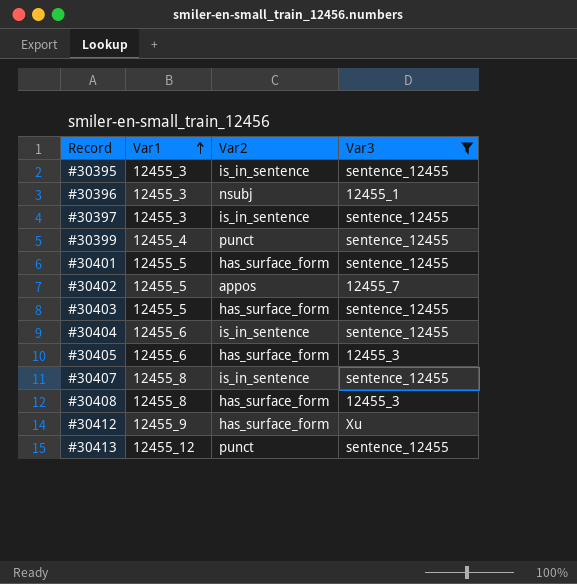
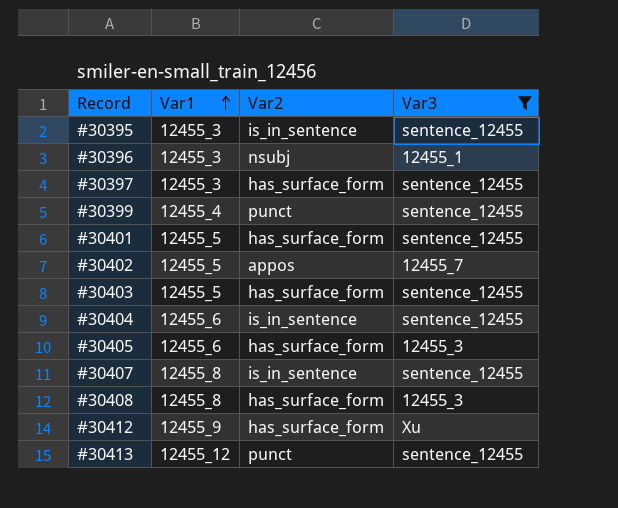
#30397 | Var2: is_in_sentence -> has_surface_form

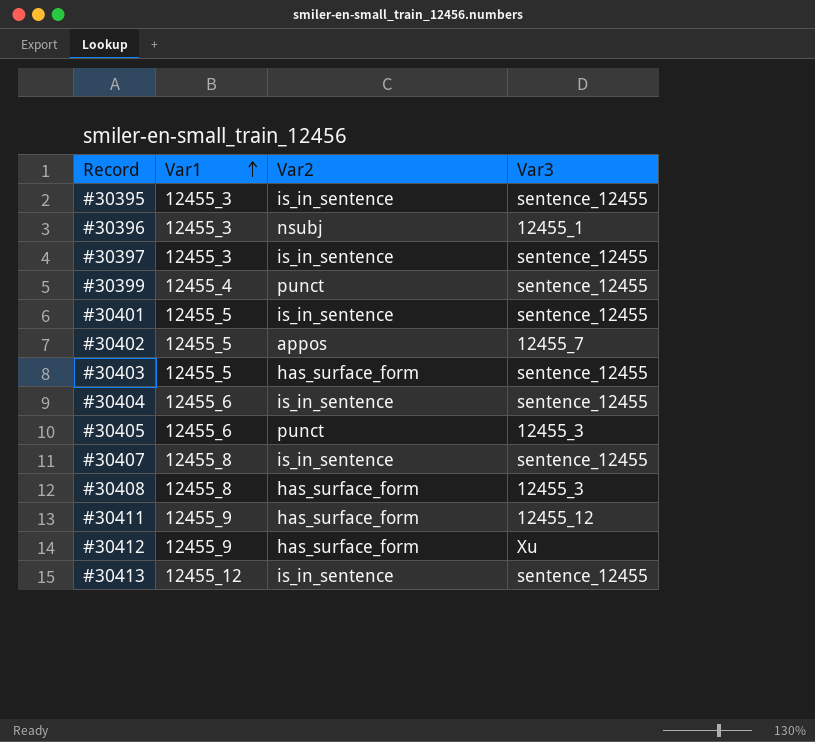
filter: Var3 != 12455_12 -> none
#30397 | Var2: has_surface_form -> is_in_sentence
#30401 | Var2: has_surface_form -> is_in_sentence
#30405 | Var2: has_surface_form -> punct
#30413 | Var2: punct -> is_in_sentence

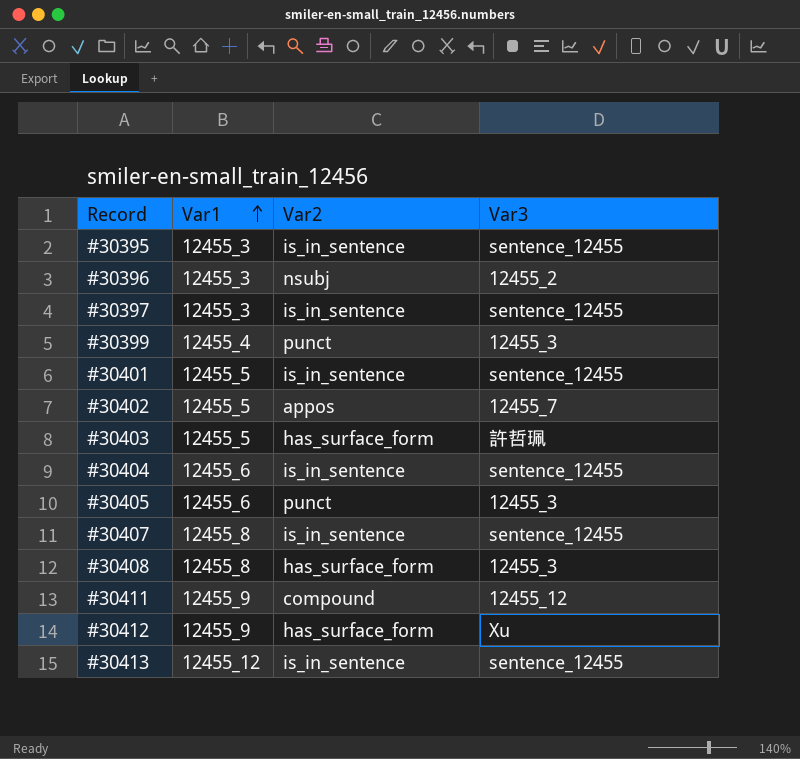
#30396 | Var3: 12455_1 -> 12455_2
#30399 | Var3: sentence_12455 -> 12455_3
#30403 | Var3: sentence_12455 -> 許哲珮
#30411 | Var2: has_surface_form -> compound

